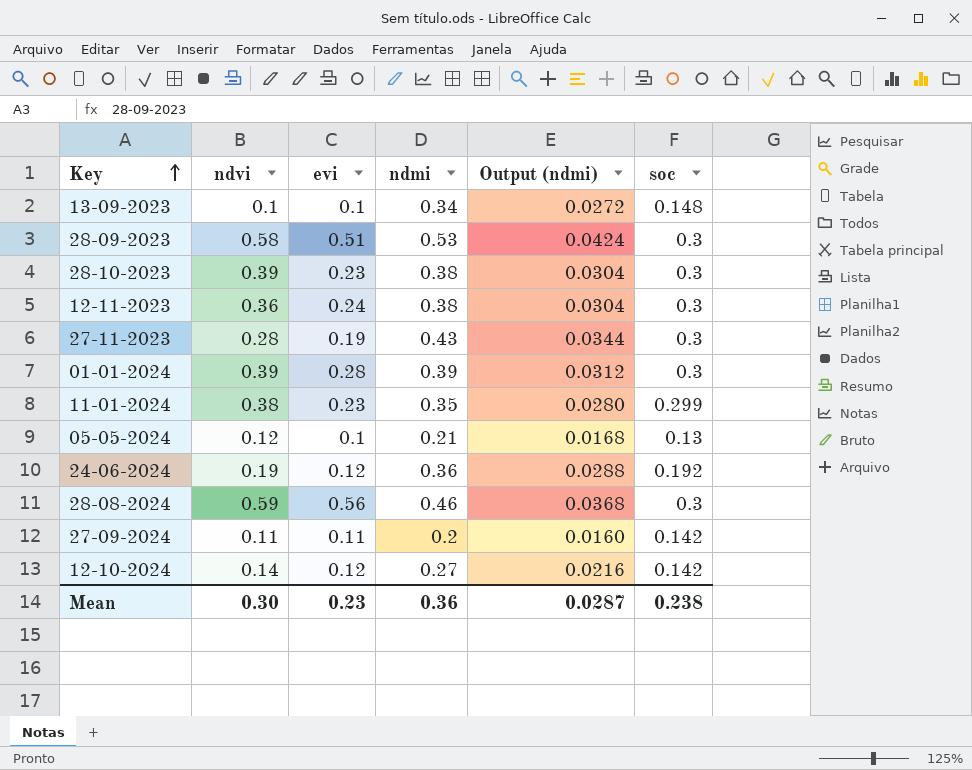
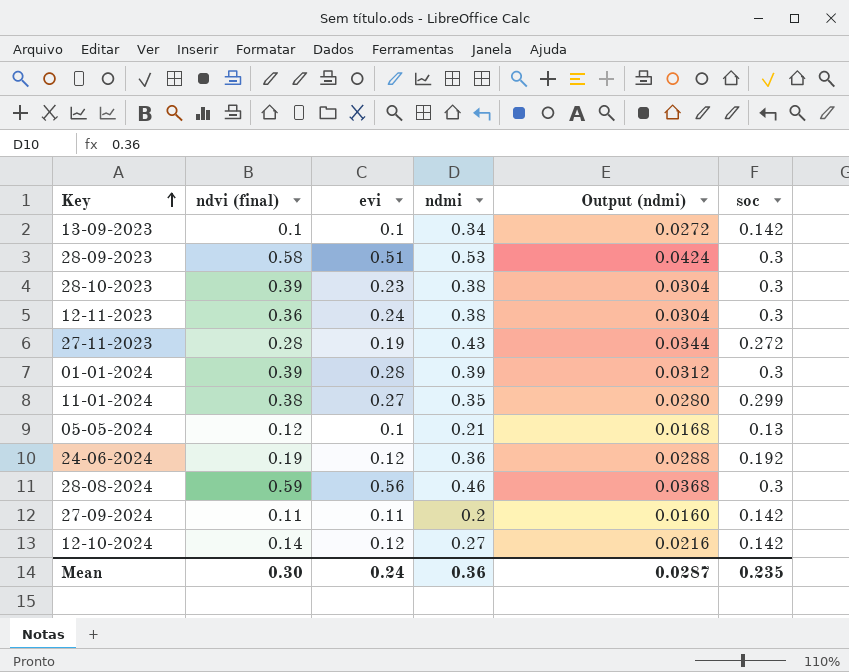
column name: ndvi -> ndvi (final)
13-09-2023 | soc: 0.148 -> 0.142
27-11-2023 | soc: 0.3 -> 0.272
11-01-2024 | evi: 0.23 -> 0.27
Mean | evi: 0.23 -> 0.24
Mean | soc: 0.238 -> 0.235

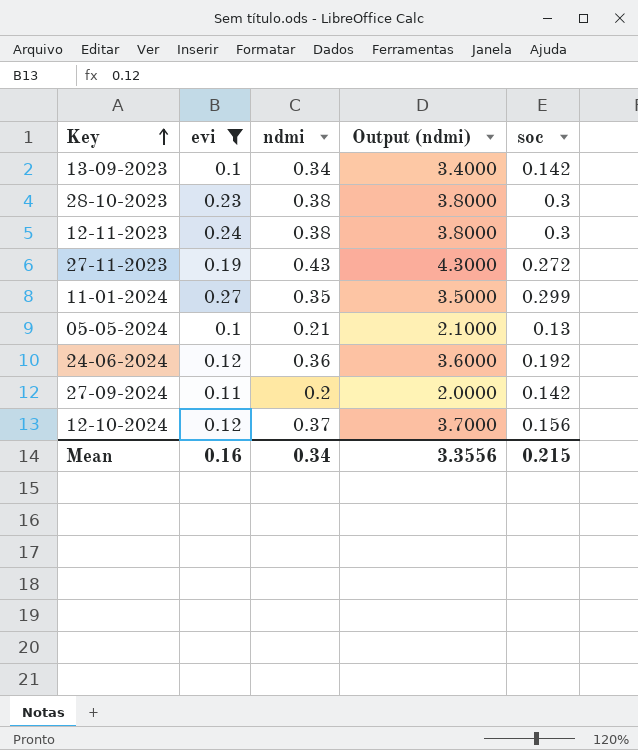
filter: none -> evi <= 0.27
column ndvi (final) | position: 2 -> none
column Output (ndmi) | formula: [ndmi] * 0.08 -> [ndmi] * 10
12-10-2024 | ndmi: 0.27 -> 0.37
12-10-2024 | soc: 0.142 -> 0.156
Mean | evi: 0.24 -> 0.16
Mean | ndmi: 0.36 -> 0.34
Mean | Output (ndmi): 0.0287 -> 3.3556
Mean | soc: 0.235 -> 0.215

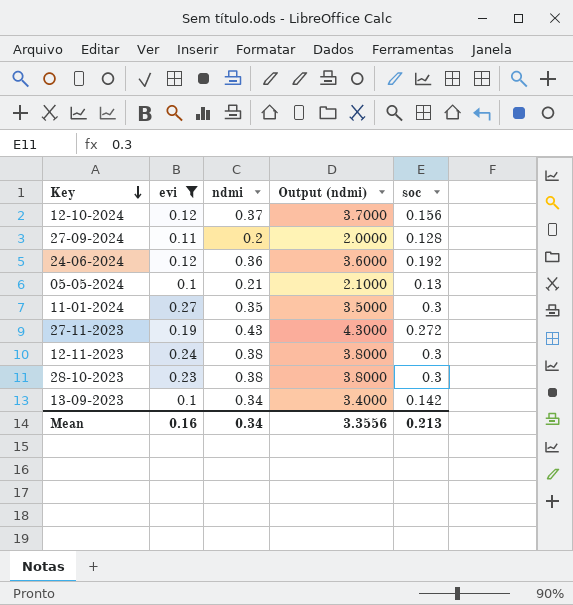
row order: Key ascending -> Key descending
27-09-2024 | soc: 0.142 -> 0.128
11-01-2024 | soc: 0.299 -> 0.3
Mean | soc: 0.215 -> 0.213

